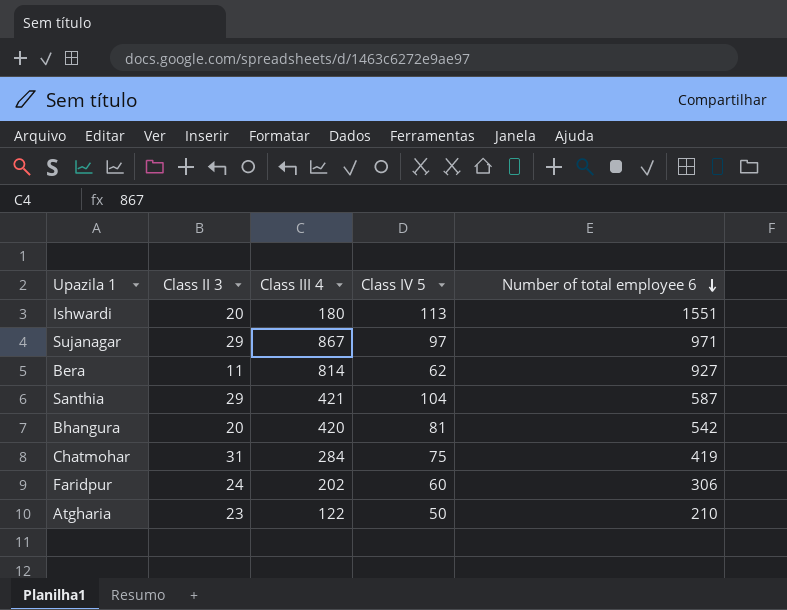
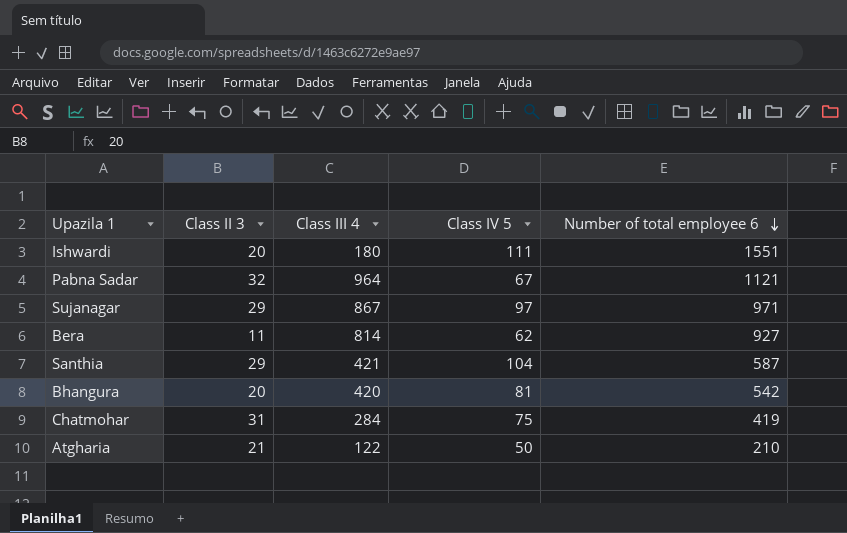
row Faridpur: 24 | 202 | 60 | 306 -> none
Ishwardi | Class IV 5: 113 -> 111
row Pabna Sadar: none -> 32 | 964 | 67 | 1121
Atgharia | Class II 3: 23 -> 21

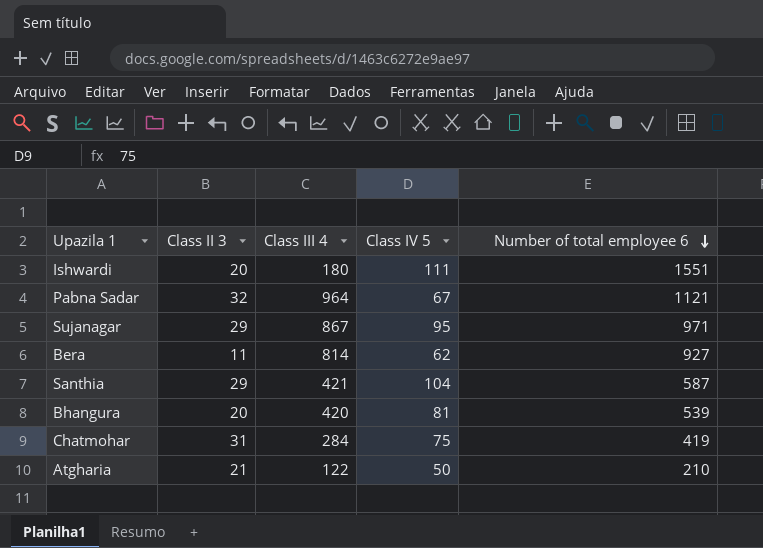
Sujanagar | Class IV 5: 97 -> 95
Bhangura | Number of total employee 6: 542 -> 539

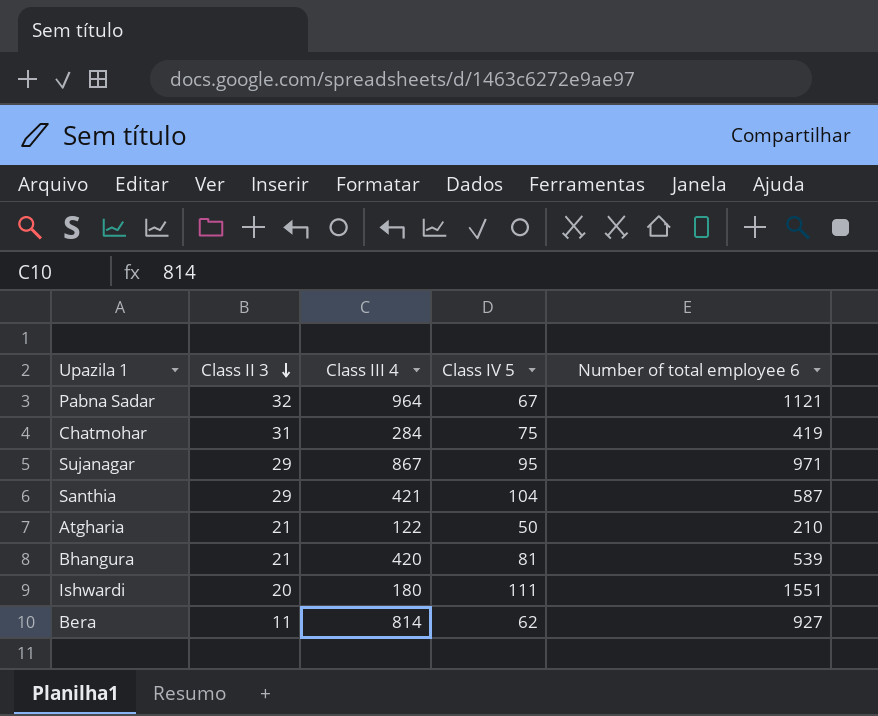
row order: Number of total employee 6 descending -> Class II 3 descending
Bhangura | Class II 3: 20 -> 21

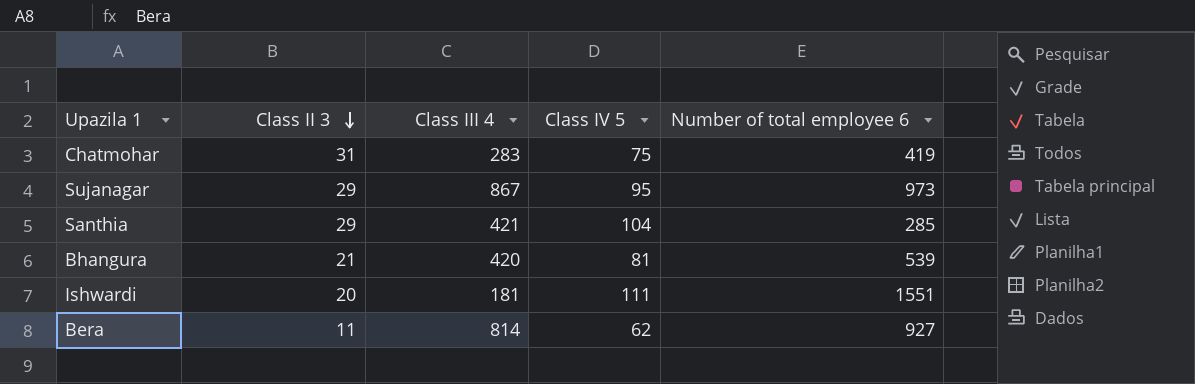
row Pabna Sadar: 32 | 964 | 67 | 1121 -> none
row Atgharia: 21 | 122 | 50 | 210 -> none
Chatmohar | Class III 4: 284 -> 283
Sujanagar | Number of total employee 6: 971 -> 973
Santhia | Number of total employee 6: 587 -> 285
Ishwardi | Class III 4: 180 -> 181

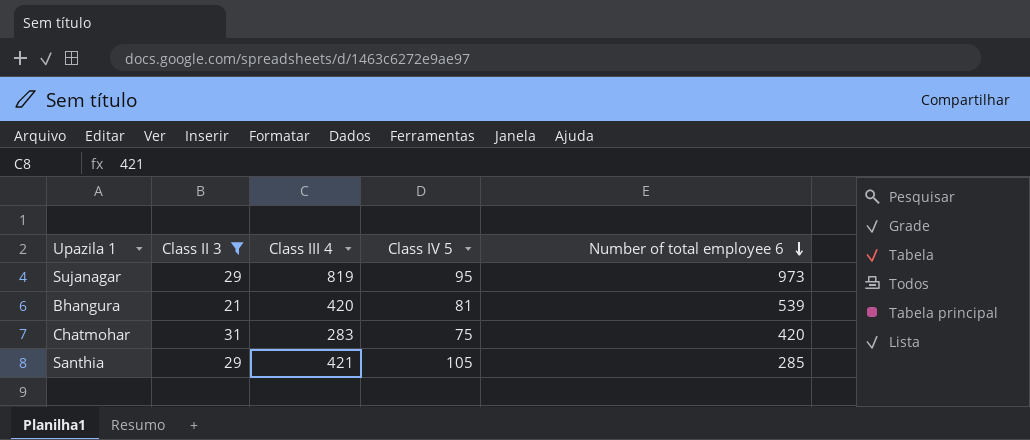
filter: none -> Class II 3 >= 21
row order: Class II 3 descending -> Number of total employee 6 descending
Sujanagar | Class III 4: 867 -> 819
Chatmohar | Number of total employee 6: 419 -> 420
Santhia | Class IV 5: 104 -> 105

